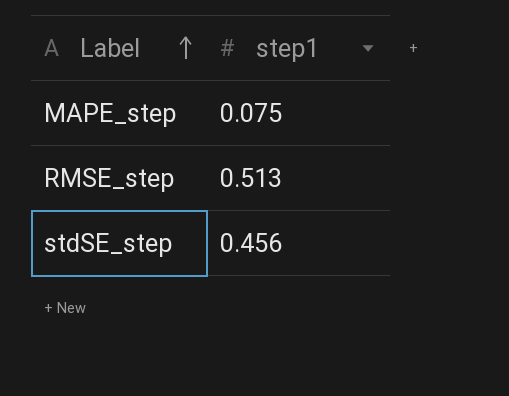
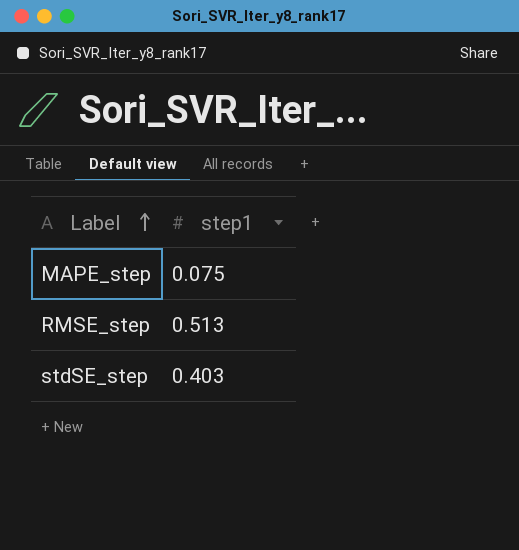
stdSE_step | step1: 0.456 -> 0.403

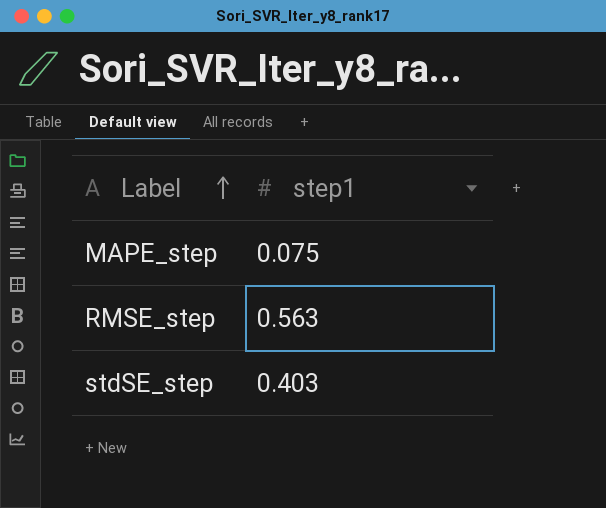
RMSE_step | step1: 0.513 -> 0.563

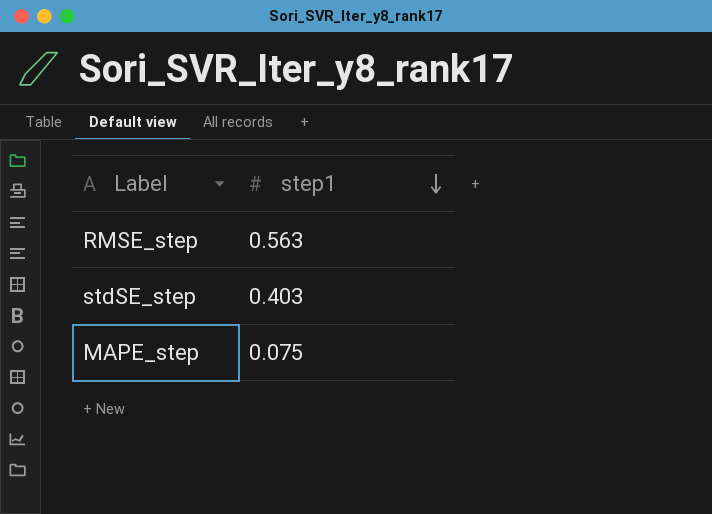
row order: Label ascending -> step1 descending

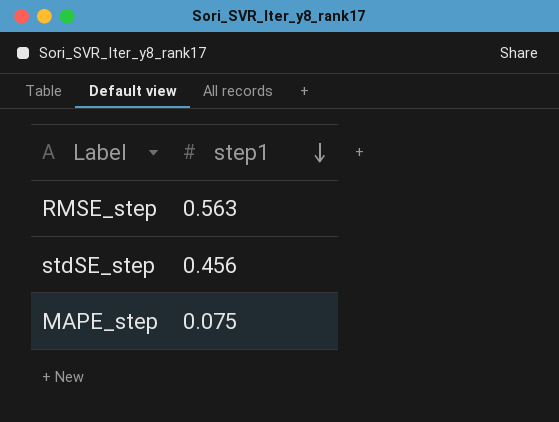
stdSE_step | step1: 0.403 -> 0.456

